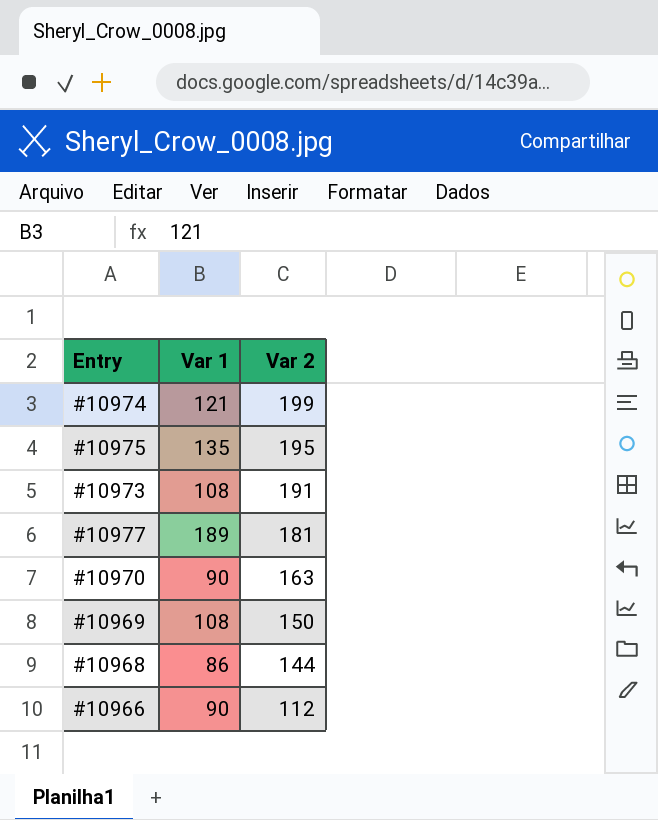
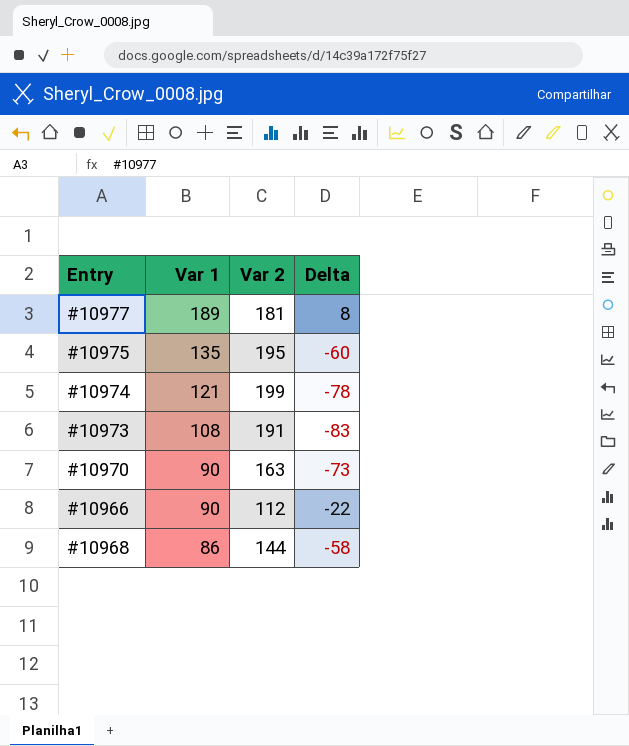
row order: Var 2 descending -> Var 1 descending
column Delta | formula: none -> [Var 1] - [Var 2]
row #10969: 108 | 150 -> none

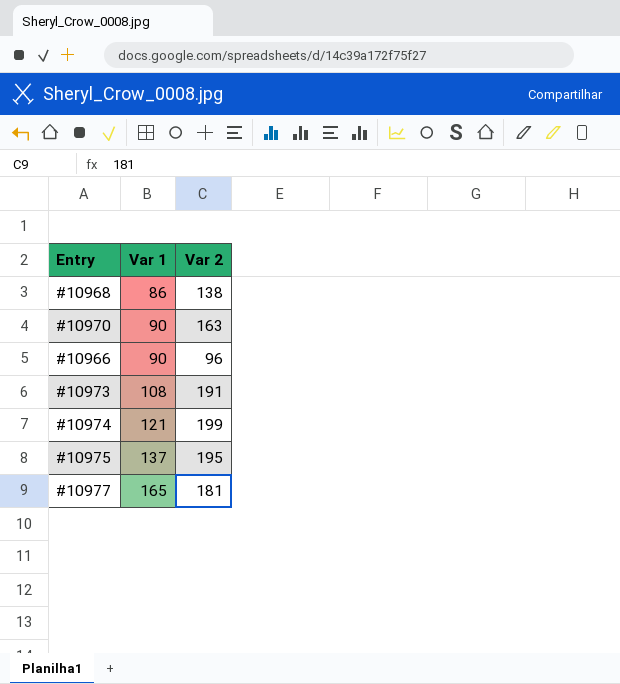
row order: Var 1 descending -> Var 1 ascending
column Delta | formula: [Var 1] - [Var 2] -> none
#10968 | Var 2: 144 -> 138
#10966 | Var 2: 112 -> 96
#10975 | Var 1: 135 -> 137
#10977 | Var 1: 189 -> 165

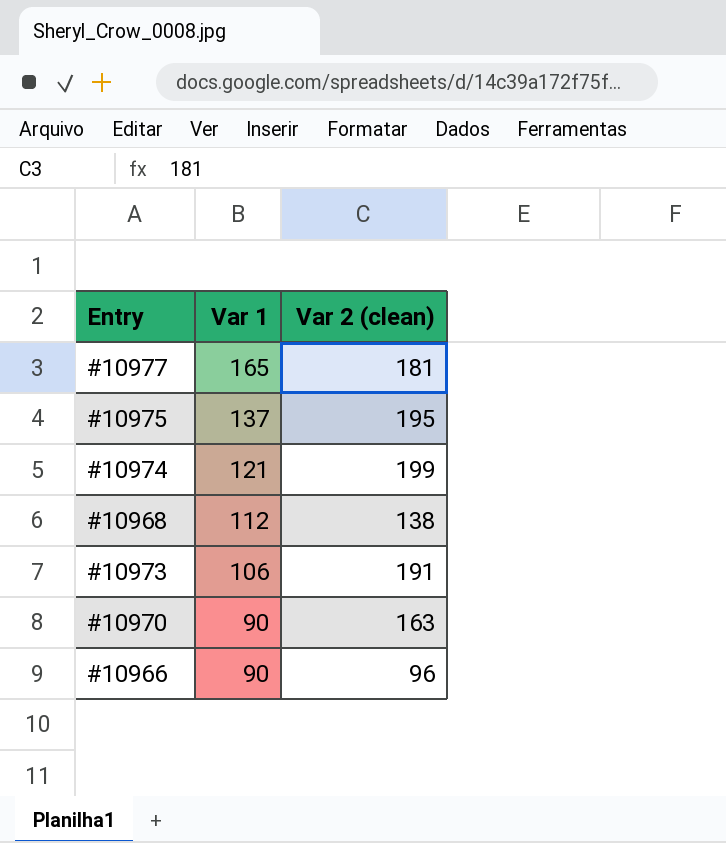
row order: Var 1 ascending -> Var 1 descending
column name: Var 2 -> Var 2 (clean)
#10968 | Var 1: 86 -> 112
#10973 | Var 1: 108 -> 106

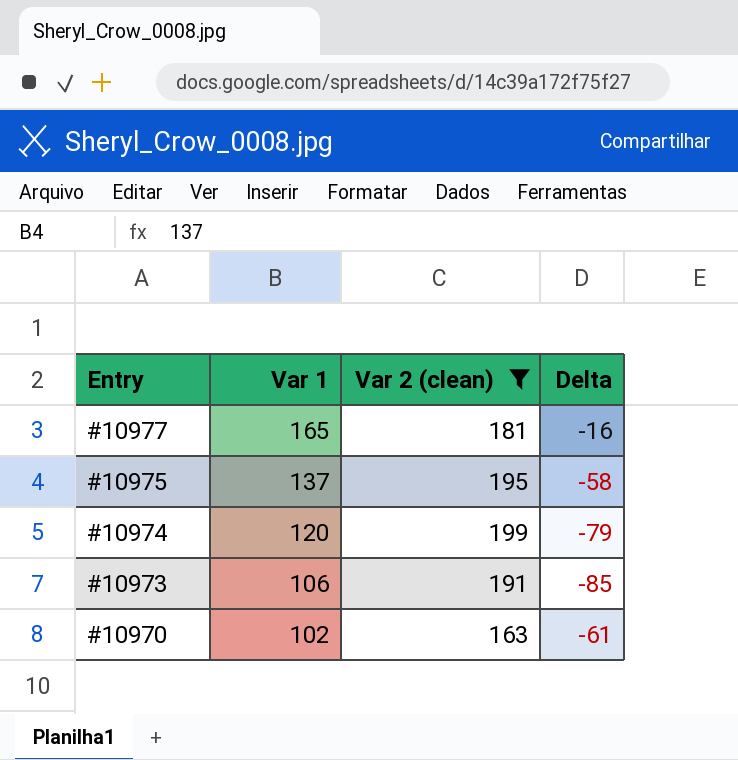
filter: none -> Var 2 (clean) >= 163
column Delta | formula: none -> [Var 1] - [Var 2 (clean)]
#10974 | Var 1: 121 -> 120
#10970 | Var 1: 90 -> 102

